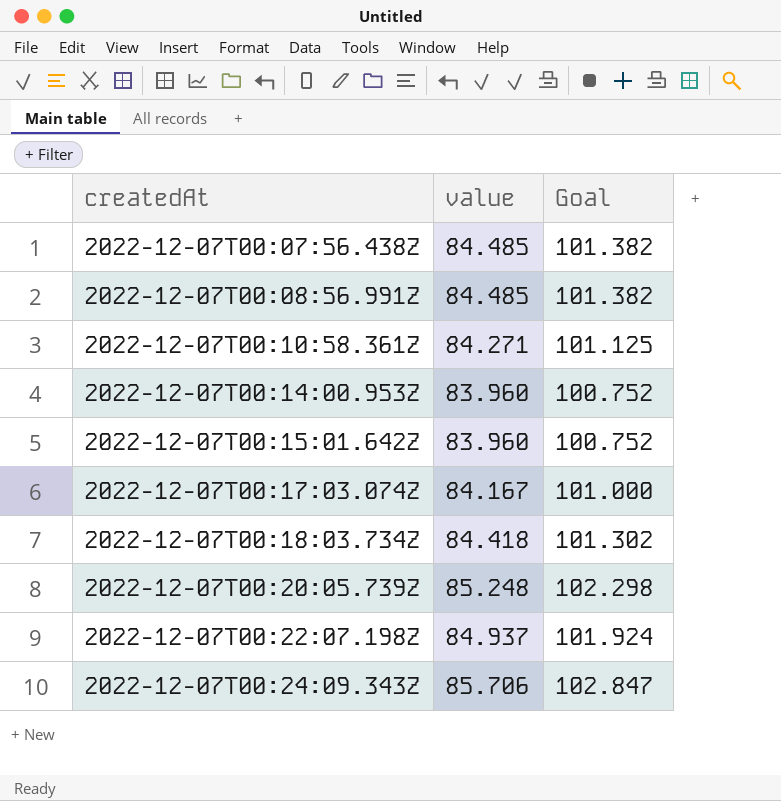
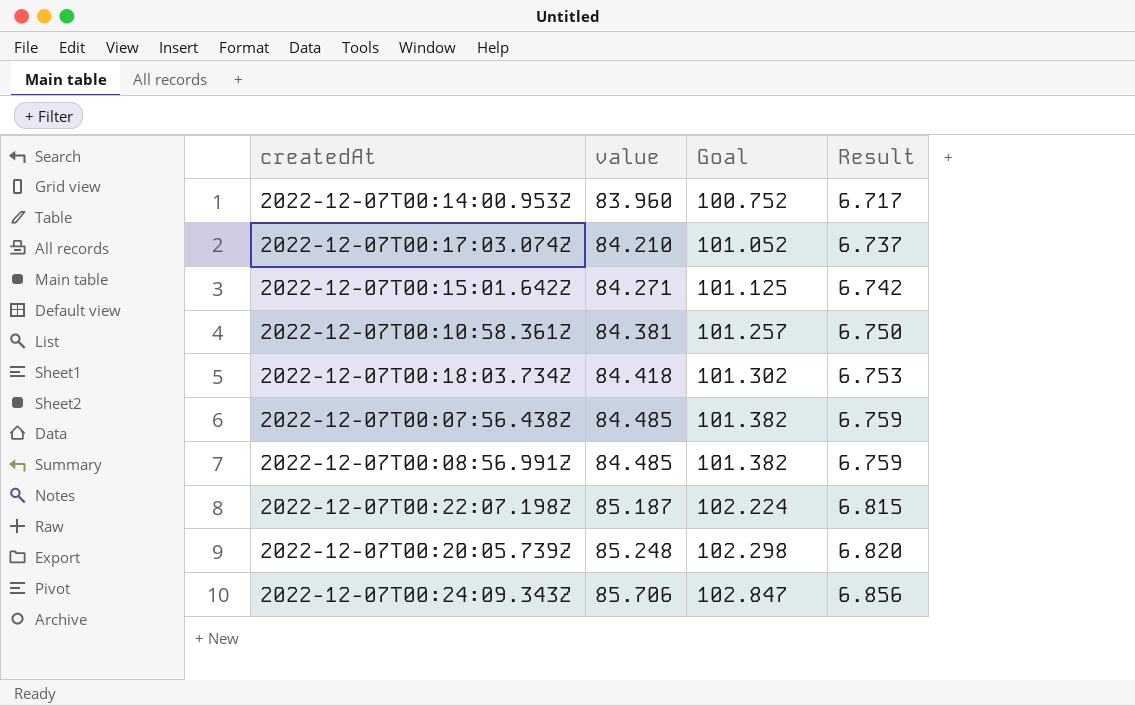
row order: createdAt ascending -> value ascending
column Result | formula: none -> [value] * 0.08
2022-12-07T00:17:03.074Z | value: 84.167 -> 84.210
2022-12-07T00:17:03.074Z | Goal: 101.000 -> 101.052
2022-12-07T00:15:01.642Z | value: 83.960 -> 84.271
2022-12-07T00:15:01.642Z | Goal: 100.752 -> 101.125
2022-12-07T00:10:58.361Z | value: 84.271 -> 84.381
2022-12-07T00:10:58.361Z | Goal: 101.125 -> 101.257
2022-12-07T00:22:07.198Z | value: 84.937 -> 85.187
2022-12-07T00:22:07.198Z | Goal: 101.924 -> 102.224

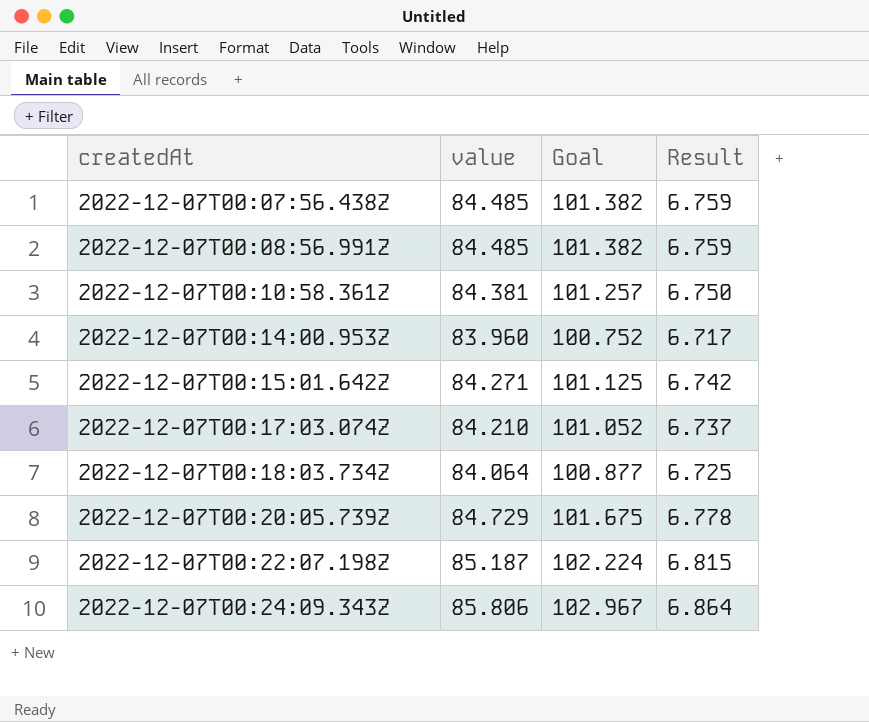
row order: value ascending -> createdAt ascending
2022-12-07T00:18:03.734Z | value: 84.418 -> 84.064
2022-12-07T00:18:03.734Z | Goal: 101.302 -> 100.877
2022-12-07T00:18:03.734Z | Result: 6.753 -> 6.725
2022-12-07T00:20:05.739Z | value: 85.248 -> 84.729
2022-12-07T00:20:05.739Z | Goal: 102.298 -> 101.675
2022-12-07T00:20:05.739Z | Result: 6.820 -> 6.778
2022-12-07T00:24:09.343Z | value: 85.706 -> 85.806
2022-12-07T00:24:09.343Z | Goal: 102.847 -> 102.967
2022-12-07T00:24:09.343Z | Result: 6.856 -> 6.864

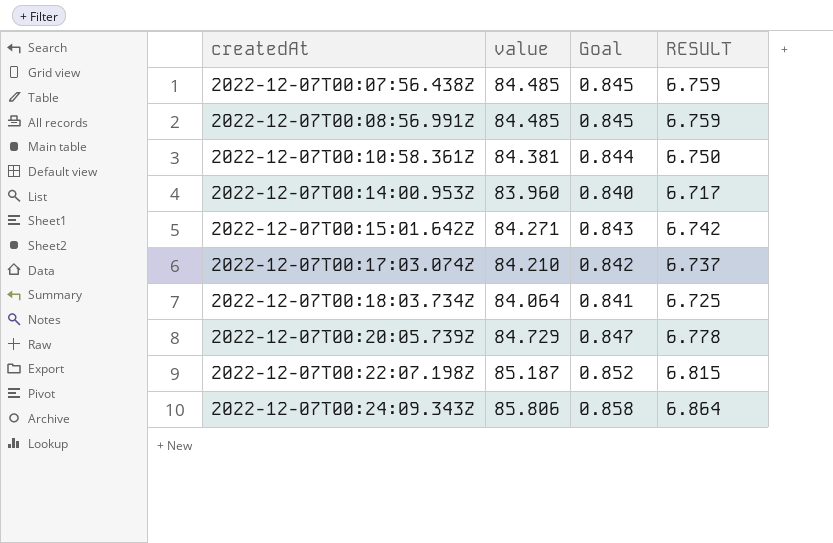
column Goal | formula: [value] * 1.2 -> [value] * 0.01
column name: Result -> RESULT

